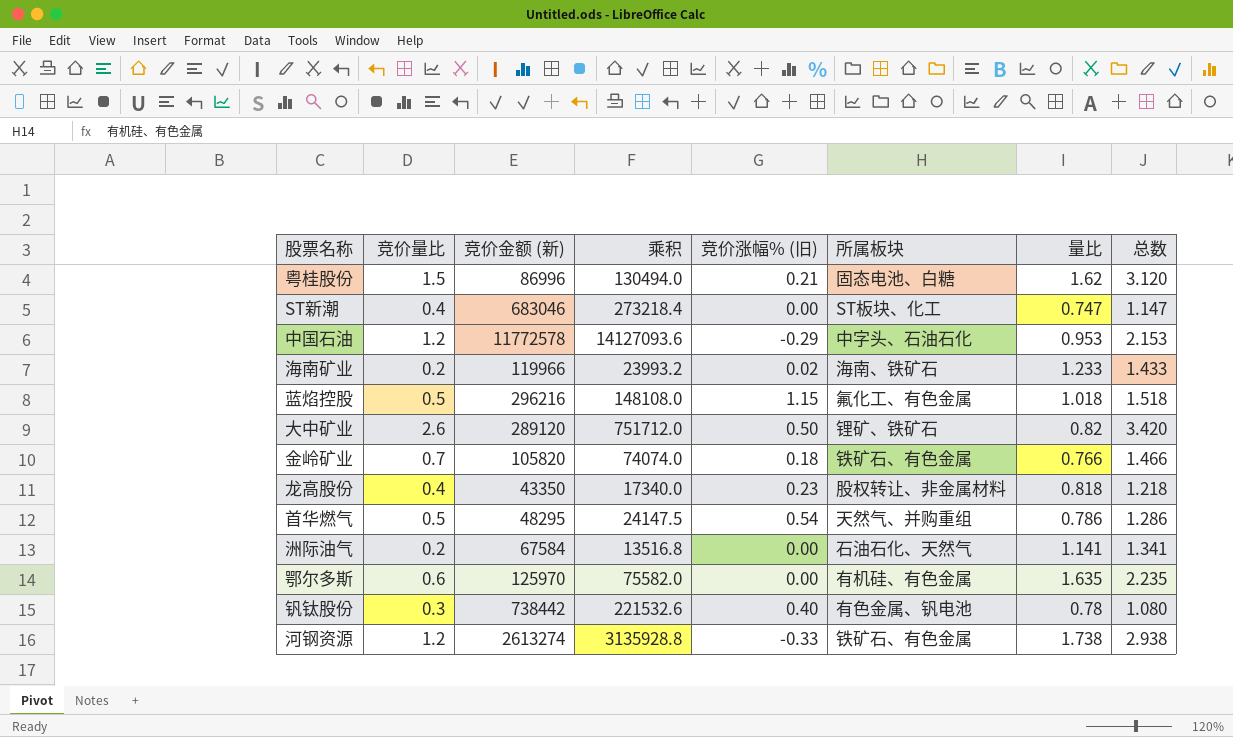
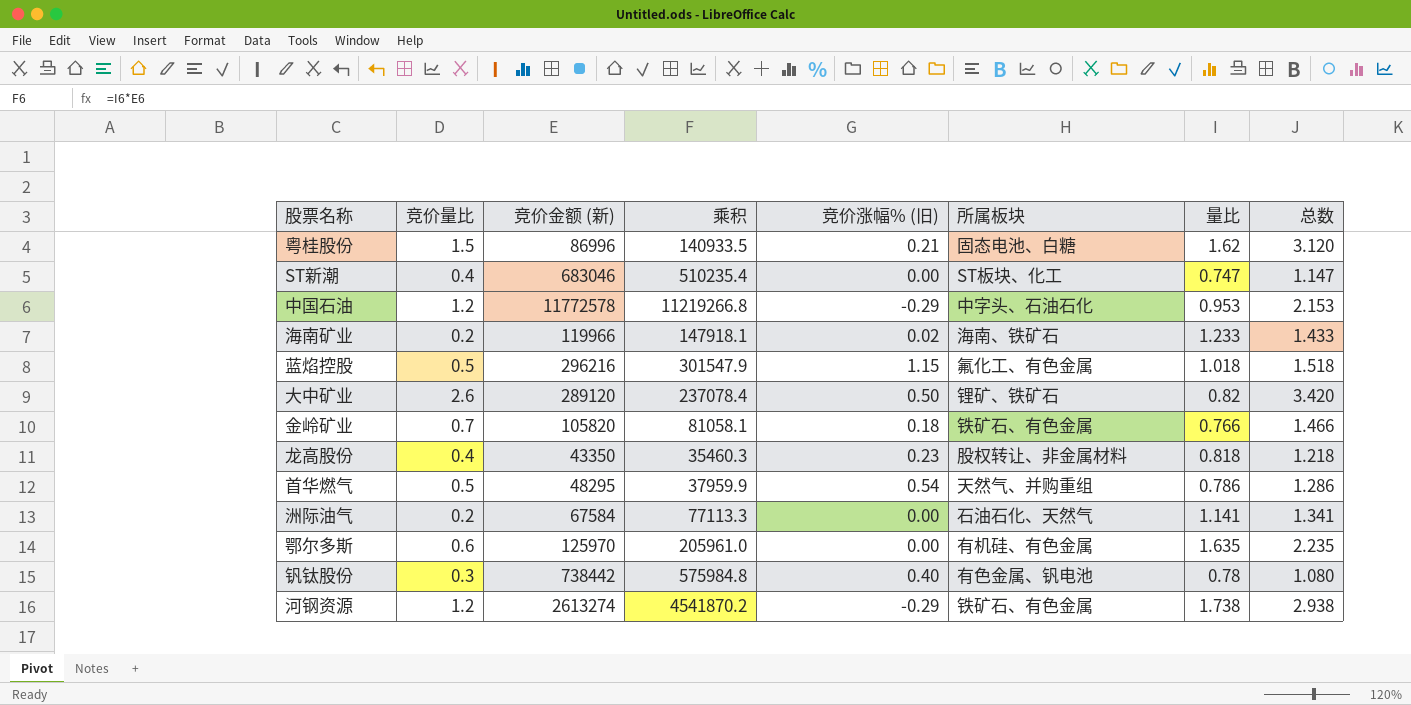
column 乘积 | formula: [竞价量比] * [竞价金额 (新)] -> [竞价金额 (新)] * [量比]
河钢资源 | 竞价涨幅% (旧): -0.33 -> -0.29

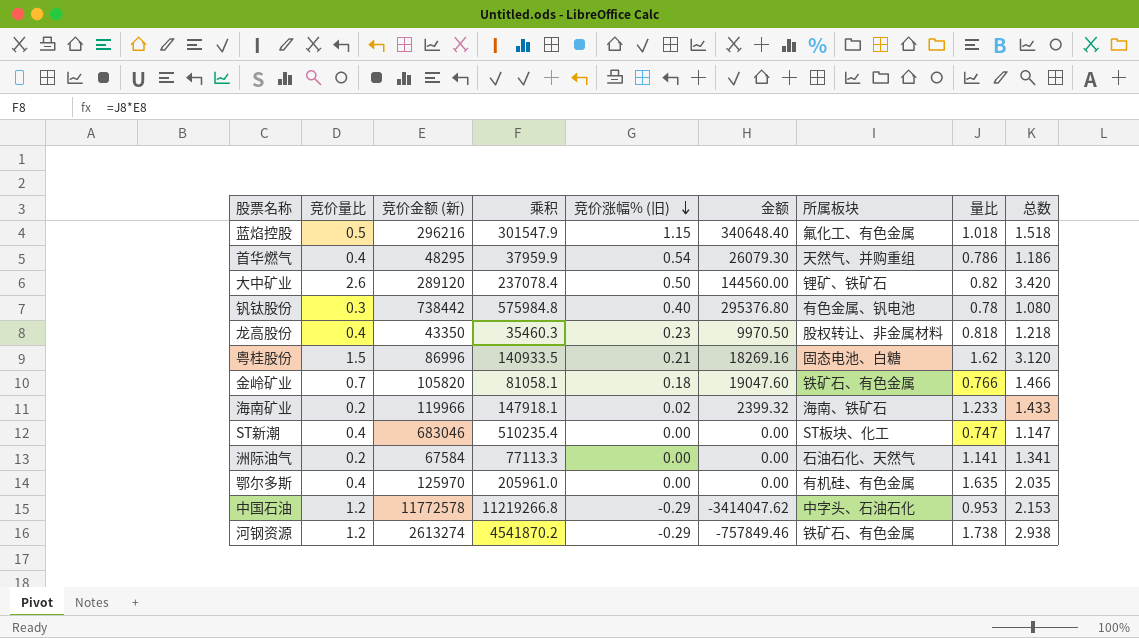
row order: none -> 竞价涨幅% (旧) descending
column 金额 | formula: none -> [竞价金额 (新)] * [竞价涨幅% (旧)]
首华燃气 | 竞价量比: 0.5 -> 0.4
首华燃气 | 总数: 1.286 -> 1.186
鄂尔多斯 | 竞价量比: 0.6 -> 0.4
鄂尔多斯 | 总数: 2.235 -> 2.035

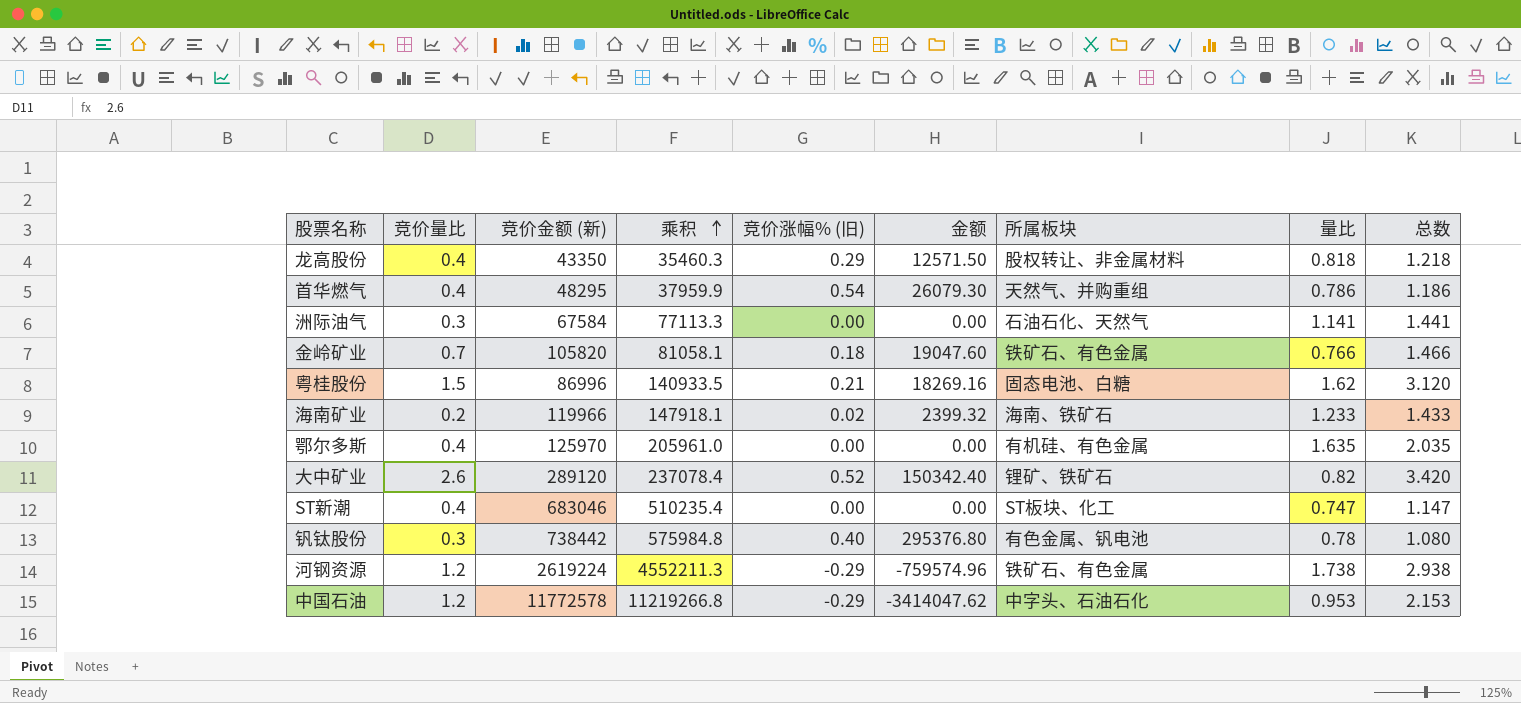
row order: 竞价涨幅% (旧) descending -> 乘积 ascending
row 蓝焰控股: 0.5 | 296216 | 301547.9 | 1.15 | 340648.40 | 氟化工、有色金属 | 1.018 | 1.518 -> none
龙高股份 | 竞价涨幅% (旧): 0.23 -> 0.29
龙高股份 | 金额: 9970.50 -> 12571.50
洲际油气 | 竞价量比: 0.2 -> 0.3
洲际油气 | 总数: 1.341 -> 1.441
大中矿业 | 竞价涨幅% (旧): 0.50 -> 0.52
大中矿业 | 金额: 144560.00 -> 150342.40
河钢资源 | 竞价金额 (新): 2613274 -> 2619224
河钢资源 | 乘积: 4541870.2 -> 4552211.3
河钢资源 | 金额: -757849.46 -> -759574.96

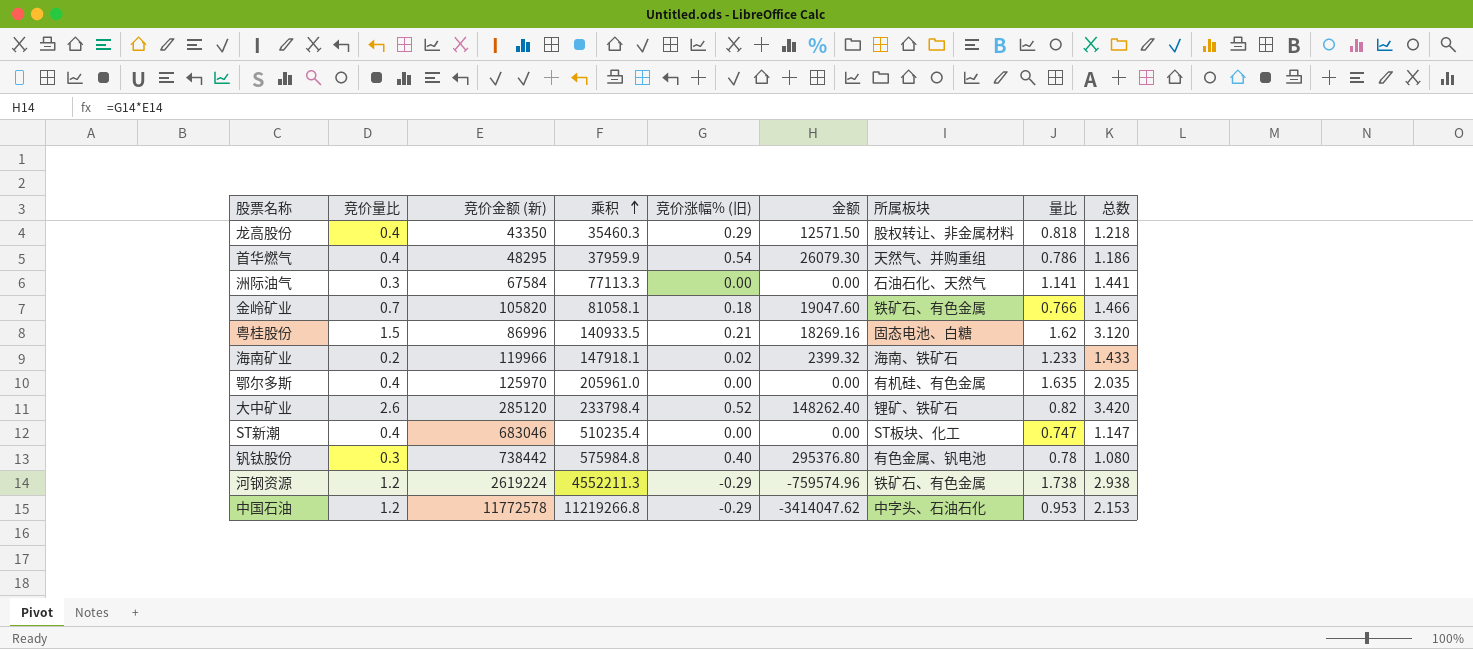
大中矿业 | 竞价金额 (新): 289120 -> 285120
大中矿业 | 乘积: 237078.4 -> 233798.4
大中矿业 | 金额: 150342.40 -> 148262.40

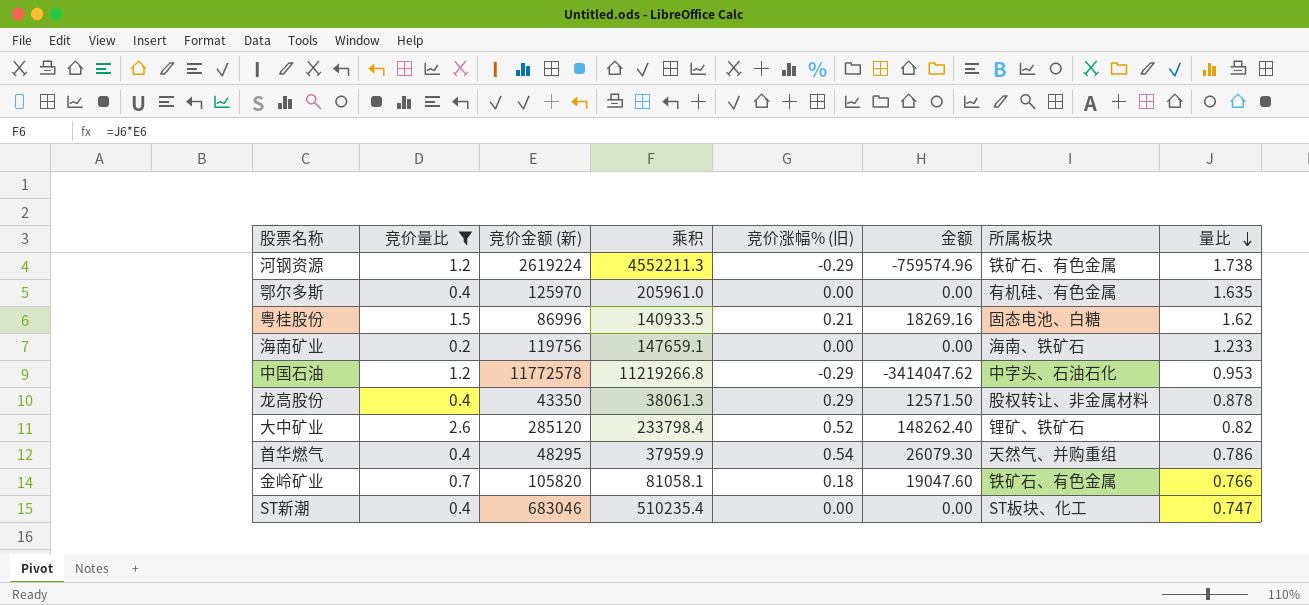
filter: none -> 竞价量比 != 0.3
row order: 乘积 ascending -> 量比 descending
column 总数 | formula: [竞价量比] + [量比] -> none
海南矿业 | 竞价金额 (新): 119966 -> 119756
海南矿业 | 乘积: 147918.1 -> 147659.1
海南矿业 | 竞价涨幅% (旧): 0.02 -> 0.00
海南矿业 | 金额: 2399.32 -> 0.00
龙高股份 | 乘积: 35460.3 -> 38061.3
龙高股份 | 量比: 0.818 -> 0.878

